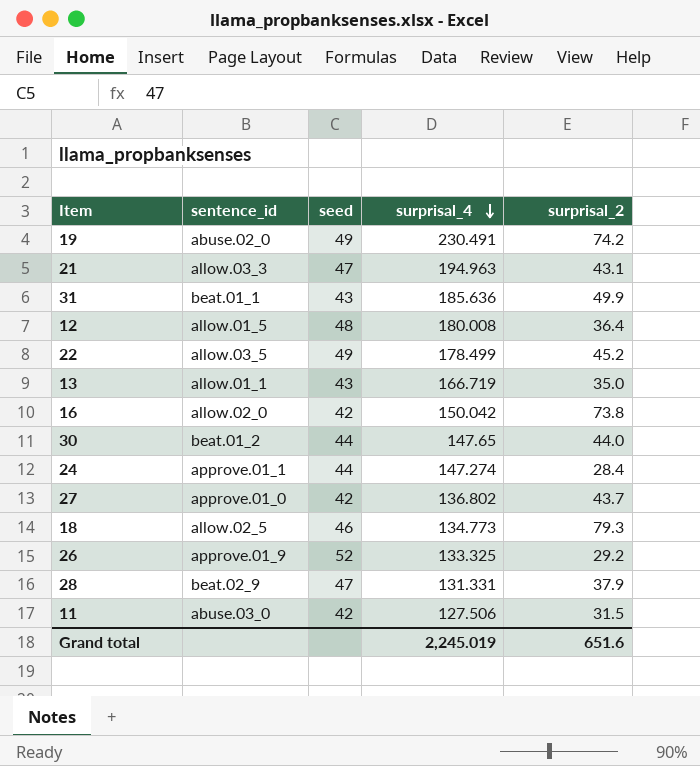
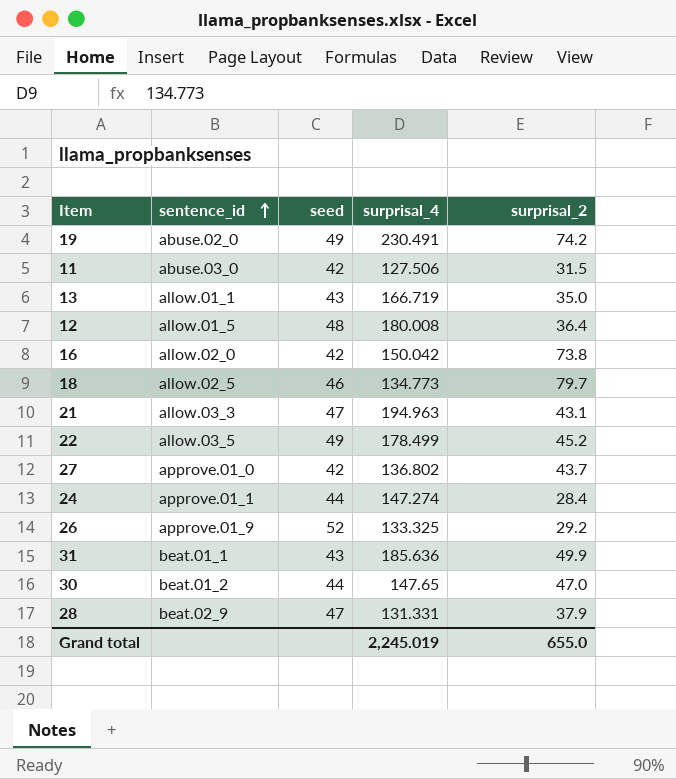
row order: surprisal_4 descending -> sentence_id ascending
18 | surprisal_2: 79.3 -> 79.7
30 | surprisal_2: 44.0 -> 47.0
Grand total | surprisal_2: 651.6 -> 655.0

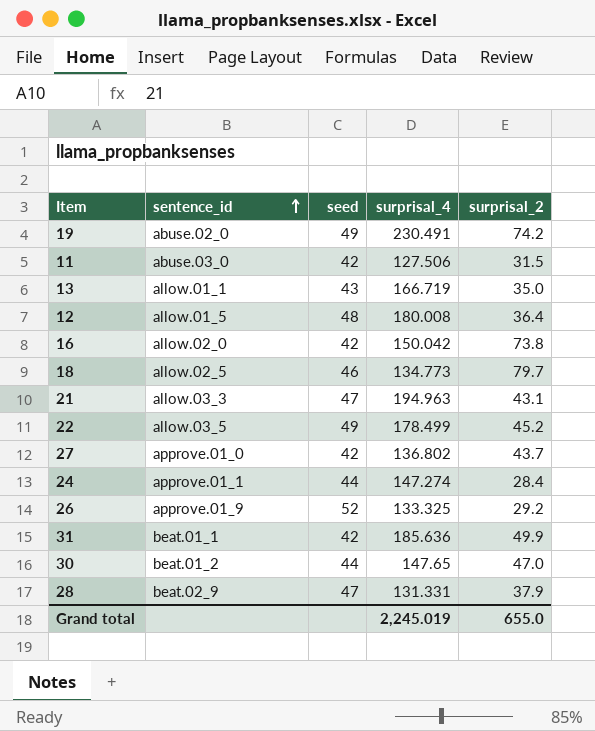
31 | seed: 43 -> 42

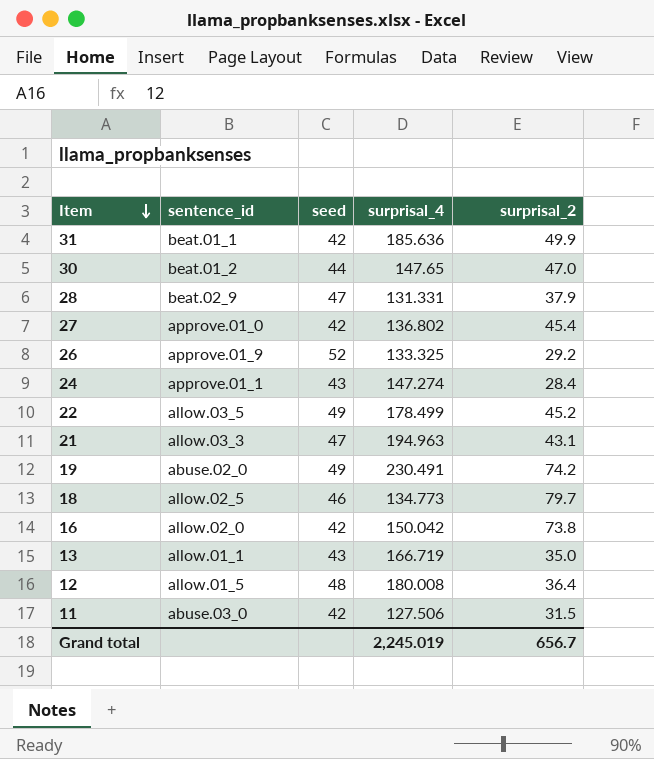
row order: sentence_id ascending -> Item descending
27 | surprisal_2: 43.7 -> 45.4
24 | seed: 44 -> 43
Grand total | surprisal_2: 655.0 -> 656.7

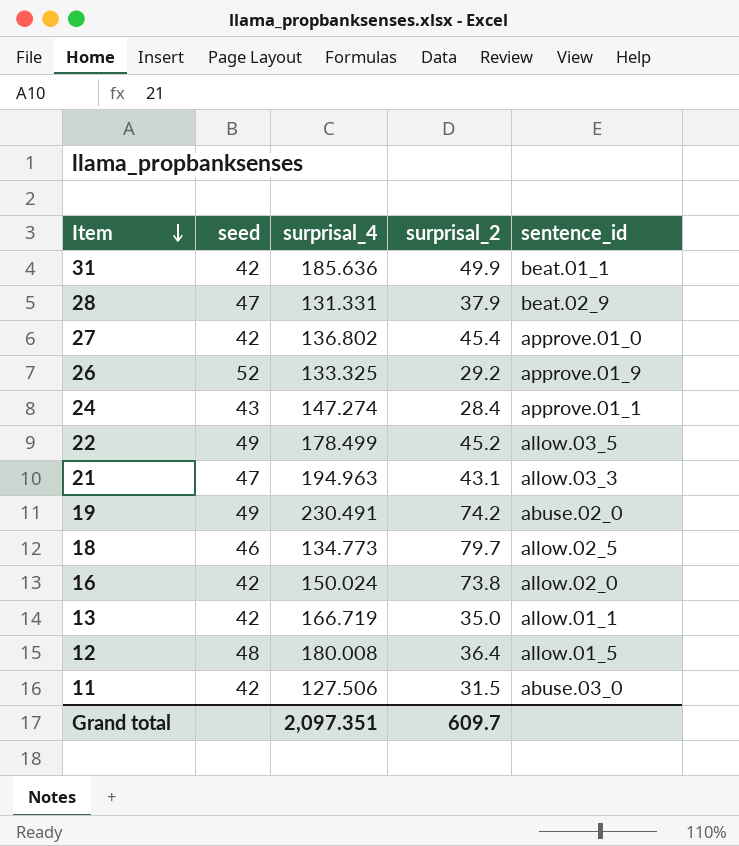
column sentence_id | position: 2 -> 5
row 30: beat.01_2 | 44 | 147.65 | 47.0 -> none
16 | surprisal_4: 150.042 -> 150.024
13 | seed: 43 -> 42
Grand total | surprisal_4: 2,245.019 -> 2,097.351
Grand total | surprisal_2: 656.7 -> 609.7

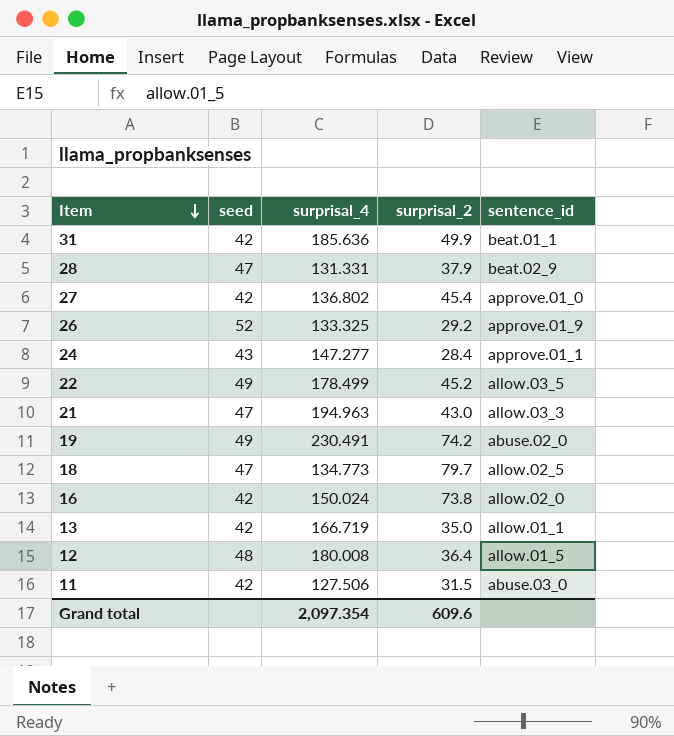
24 | surprisal_4: 147.274 -> 147.277
21 | surprisal_2: 43.1 -> 43.0
18 | seed: 46 -> 47
Grand total | surprisal_4: 2,097.351 -> 2,097.354
Grand total | surprisal_2: 609.7 -> 609.6

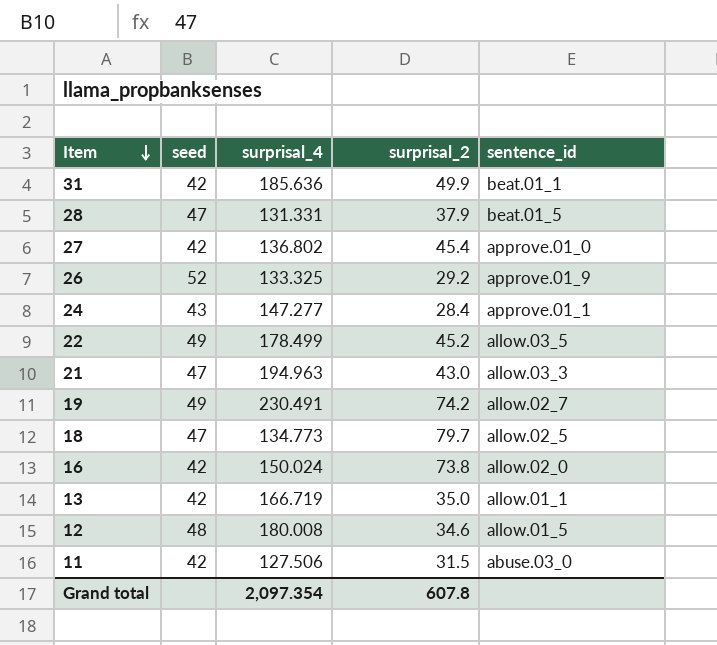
28 | sentence_id: beat.02_9 -> beat.01_5
19 | sentence_id: abuse.02_0 -> allow.02_7
12 | surprisal_2: 36.4 -> 34.6
Grand total | surprisal_2: 609.6 -> 607.8

